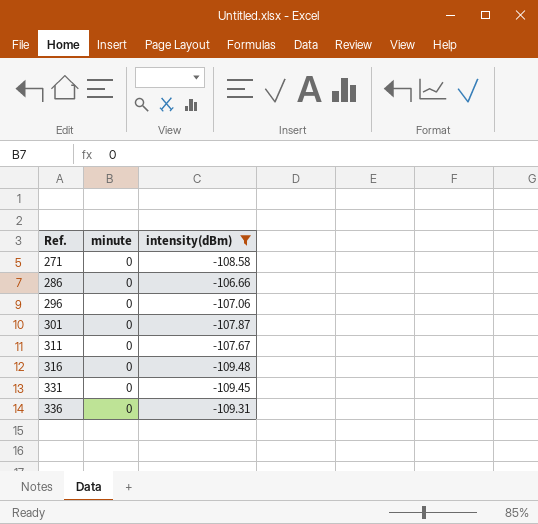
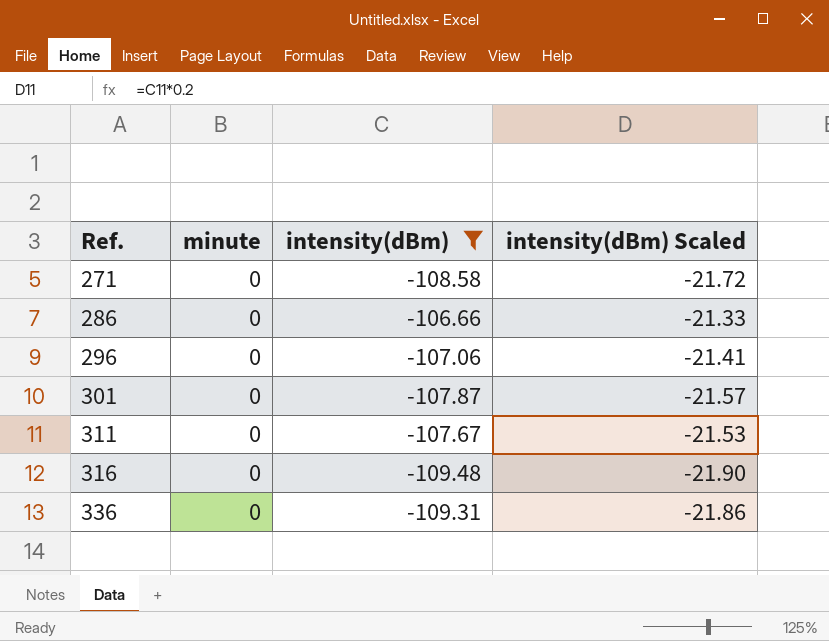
column intensity(dBm) Scaled | formula: none -> [intensity(dBm)] * 0.2
row 331: 0 | -109.45 -> none

